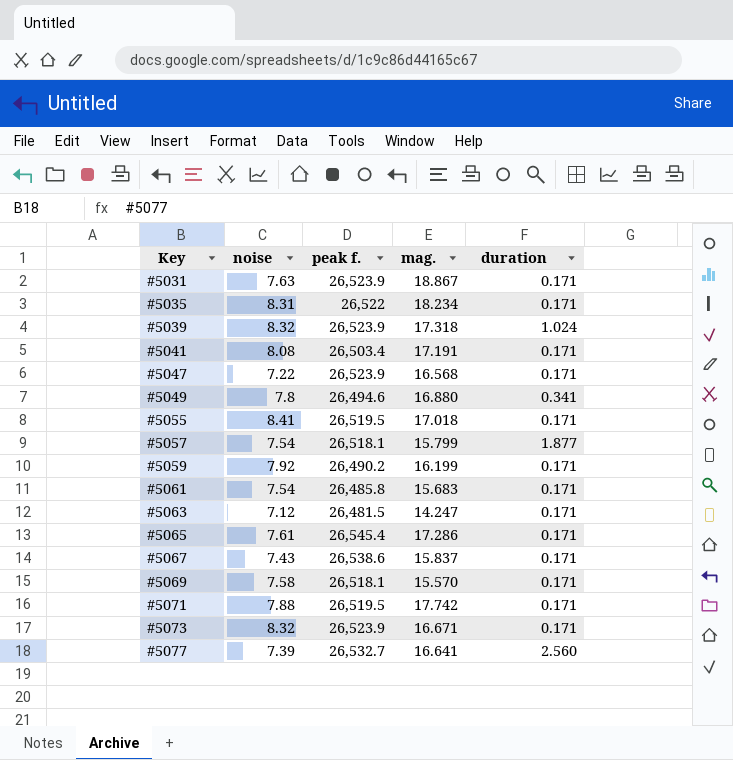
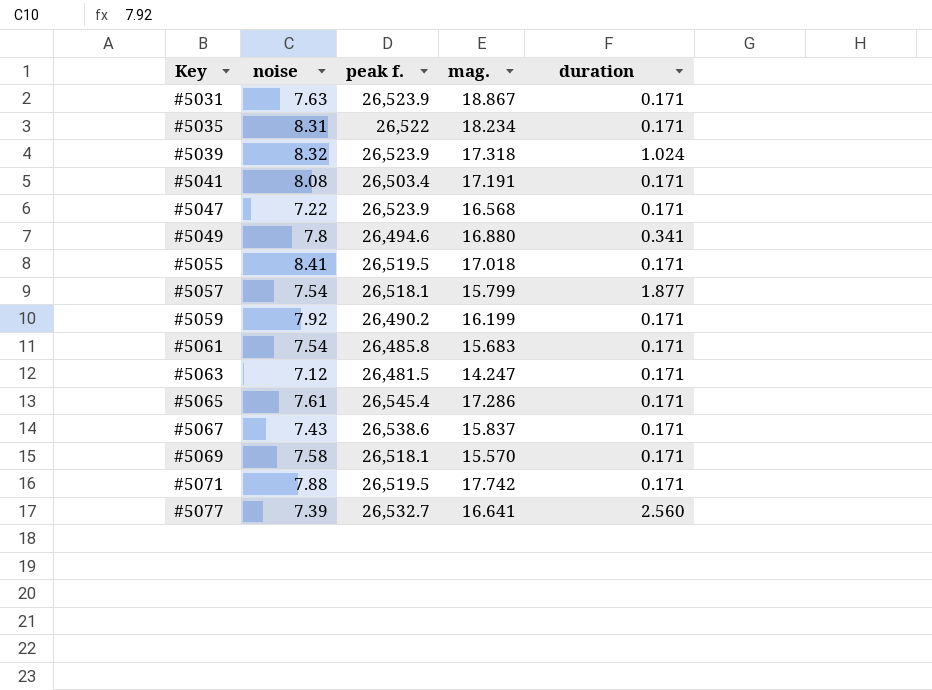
row #5073: 8.32 | 26,523.9 | 16.671 | 0.171 -> none

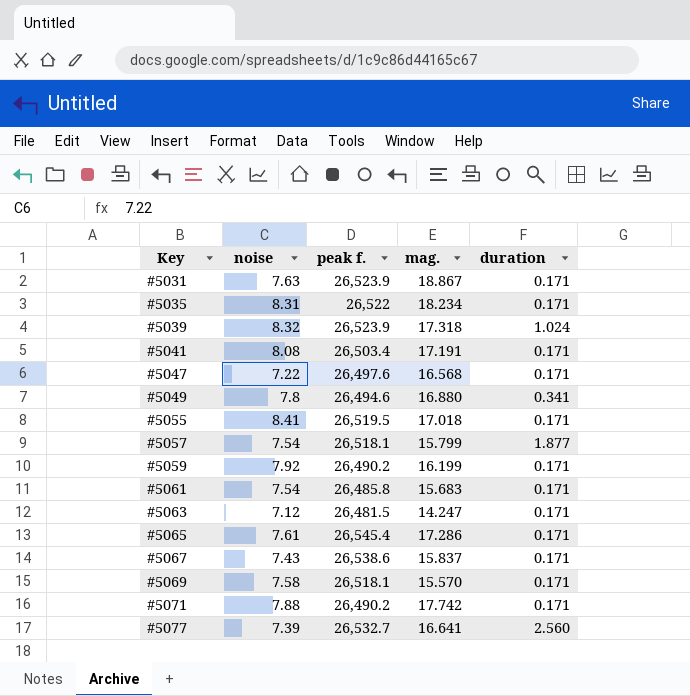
#5047 | peak f.: 26,523.9 -> 26,497.6
#5071 | peak f.: 26,519.5 -> 26,490.2

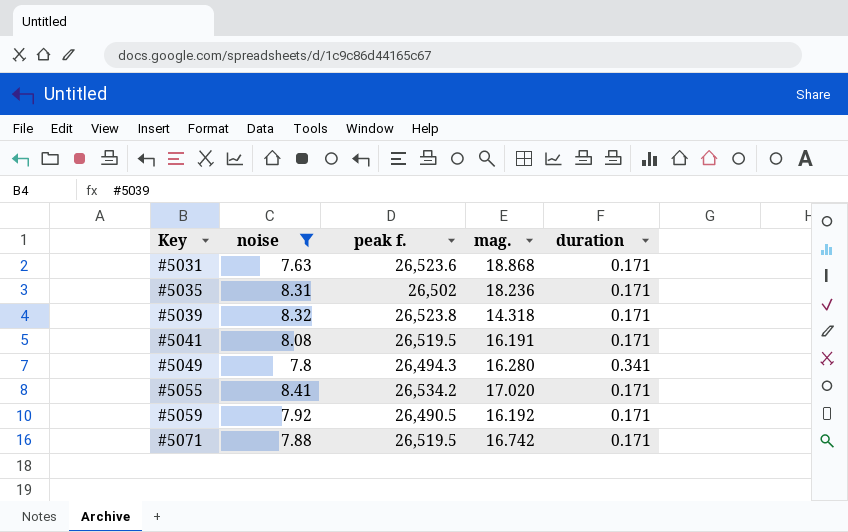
filter: none -> noise >= 7.63
#5031 | peak f.: 26,523.9 -> 26,523.6
#5031 | mag.: 18.867 -> 18.868
#5035 | peak f.: 26,522 -> 26,502
#5035 | mag.: 18.234 -> 18.236
#5039 | peak f.: 26,523.9 -> 26,523.8
#5039 | mag.: 17.318 -> 14.318
#5039 | duration: 1.024 -> 0.171
#5041 | peak f.: 26,503.4 -> 26,519.5
#5041 | mag.: 17.191 -> 16.191
#5049 | peak f.: 26,494.6 -> 26,494.3
#5049 | mag.: 16.880 -> 16.280
#5055 | peak f.: 26,519.5 -> 26,534.2
#5055 | mag.: 17.018 -> 17.020
#5059 | peak f.: 26,490.2 -> 26,490.5
#5059 | mag.: 16.199 -> 16.192
#5071 | peak f.: 26,490.2 -> 26,519.5
#5071 | mag.: 17.742 -> 16.742

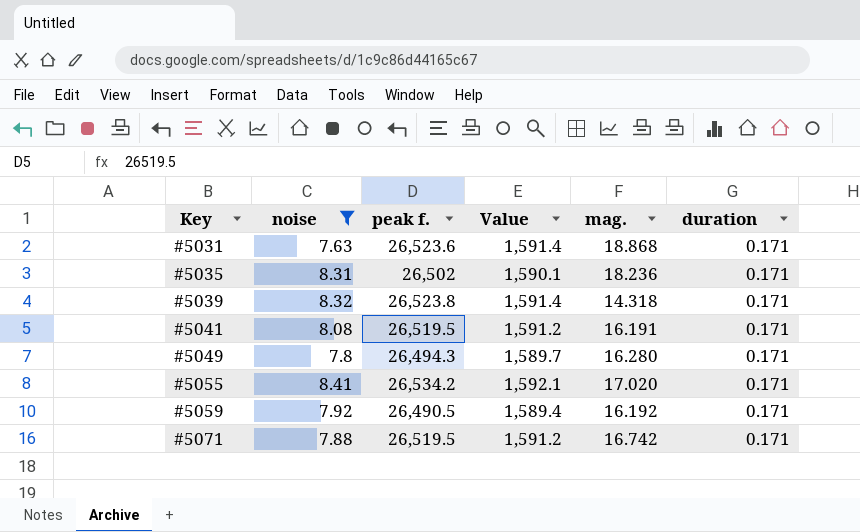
column Value | formula: none -> [peak f.] * 0.06
#5049 | duration: 0.341 -> 0.171

